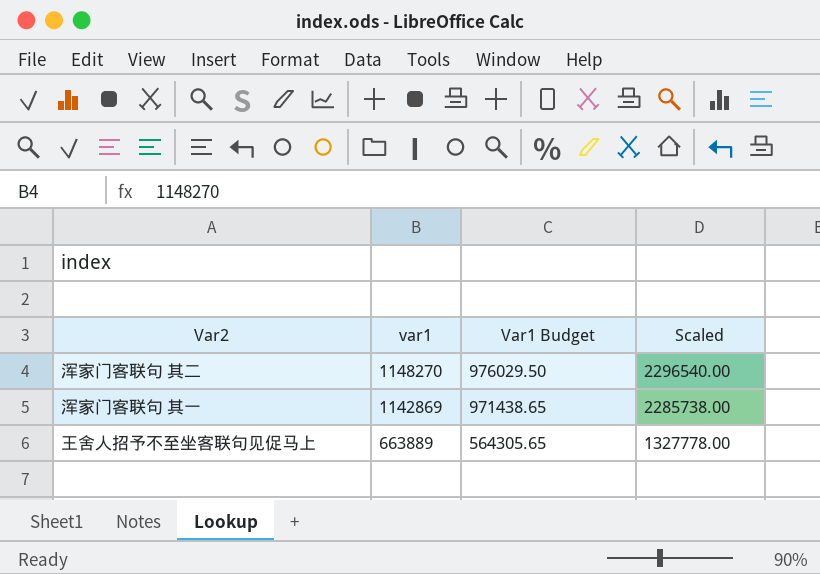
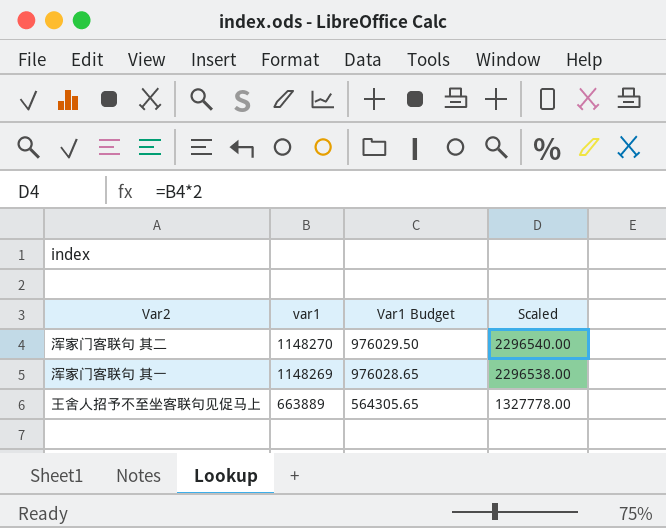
浑家门客联句 其一 | var1: 1142869 -> 1148269
浑家门客联句 其一 | Var1 Budget: 971438.65 -> 976028.65
浑家门客联句 其一 | Scaled: 2285738.00 -> 2296538.00

